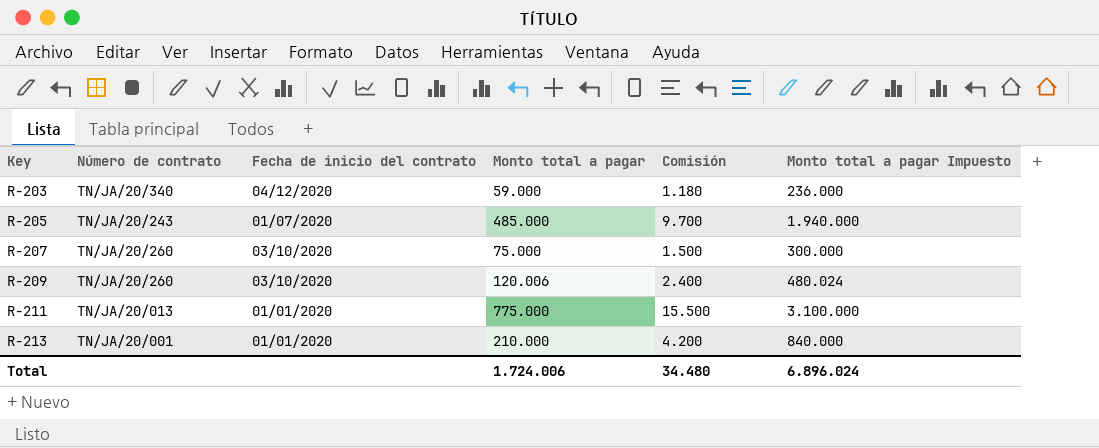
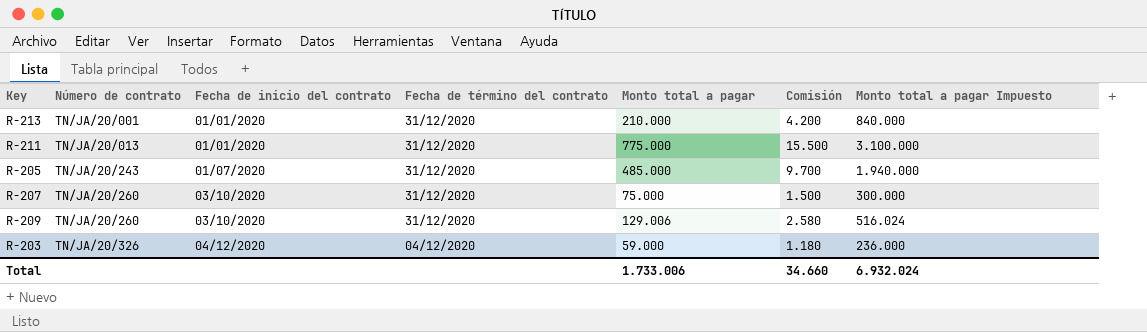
row order: Key ascending -> Número de contrato ascending
column Fecha de término del contrato | position: none -> 4
R-209 | Monto total a pagar: 120.006 -> 129.006
R-209 | Comisión: 2.400 -> 2.580
R-209 | Monto total a pagar Impuesto: 480.024 -> 516.024
R-203 | Número de contrato: TN/JA/20/340 -> TN/JA/20/326
Total | Monto total a pagar: 1.724.006 -> 1.733.006
Total | Comisión: 34.480 -> 34.660
Total | Monto total a pagar Impuesto: 6.896.024 -> 6.932.024

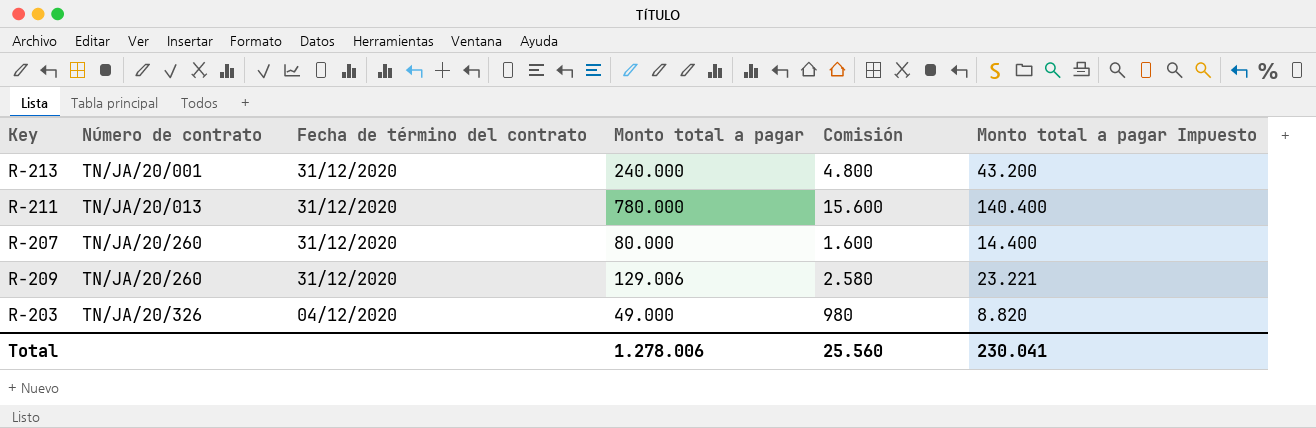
column Fecha de inicio del contrato | position: 3 -> none
column Monto total a pagar Impuesto | formula: [Monto total a pagar] * 4 -> [Monto total a pagar] * 0,18
row R-205: TN/JA/20/243 | 01/07/2020 | 31/12/2020 | 485.000 | 9.700 | 1.940.000 -> none
R-213 | Monto total a pagar: 210.000 -> 240.000
R-213 | Comisión: 4.200 -> 4.800
R-211 | Monto total a pagar: 775.000 -> 780.000
R-211 | Comisión: 15.500 -> 15.600
R-207 | Monto total a pagar: 75.000 -> 80.000
R-207 | Comisión: 1.500 -> 1.600
R-203 | Monto total a pagar: 59.000 -> 49.000
R-203 | Comisión: 1.180 -> 980
Total | Monto total a pagar: 1.733.006 -> 1.278.006
Total | Comisión: 34.660 -> 25.560
Total | Monto total a pagar Impuesto: 6.932.024 -> 230.041

